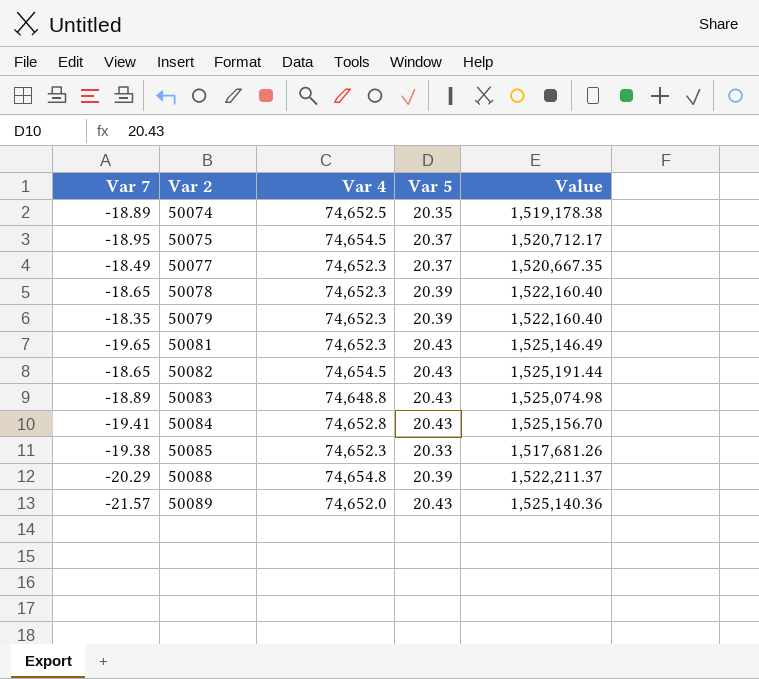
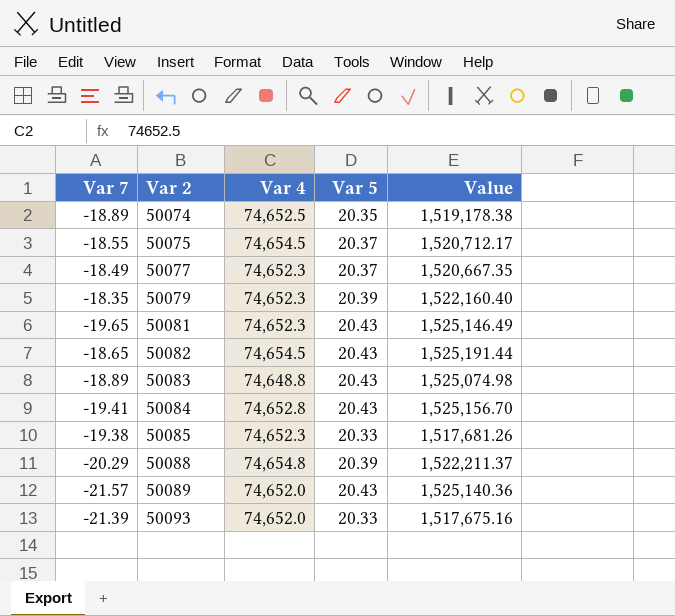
row 50078: -18.65 | 74,652.3 | 20.39 | 1,522,160.40 -> none
50075 | Var 7: -18.95 -> -18.55
row 50093: none -> -21.39 | 74,652.0 | 20.33 | 1,517,675.16

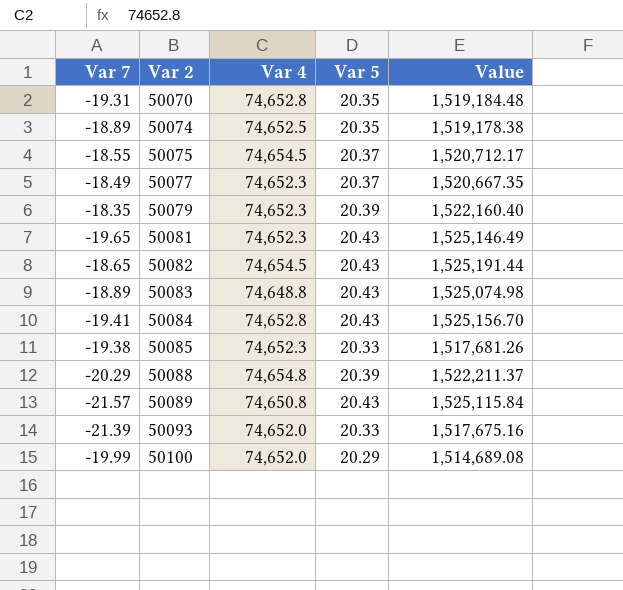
row 50070: none -> -19.31 | 74,652.8 | 20.35 | 1,519,184.48
50089 | Var 4: 74,652.0 -> 74,650.8
50089 | Value: 1,525,140.36 -> 1,525,115.84
row 50100: none -> -19.99 | 74,652.0 | 20.29 | 1,514,689.08

